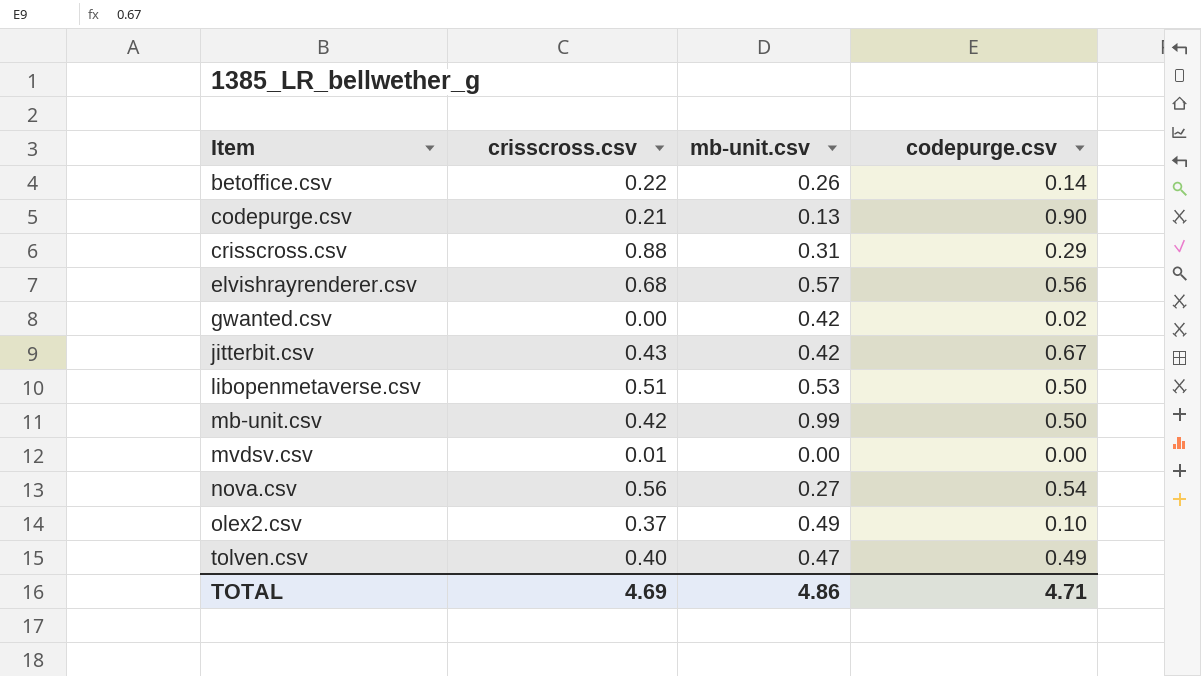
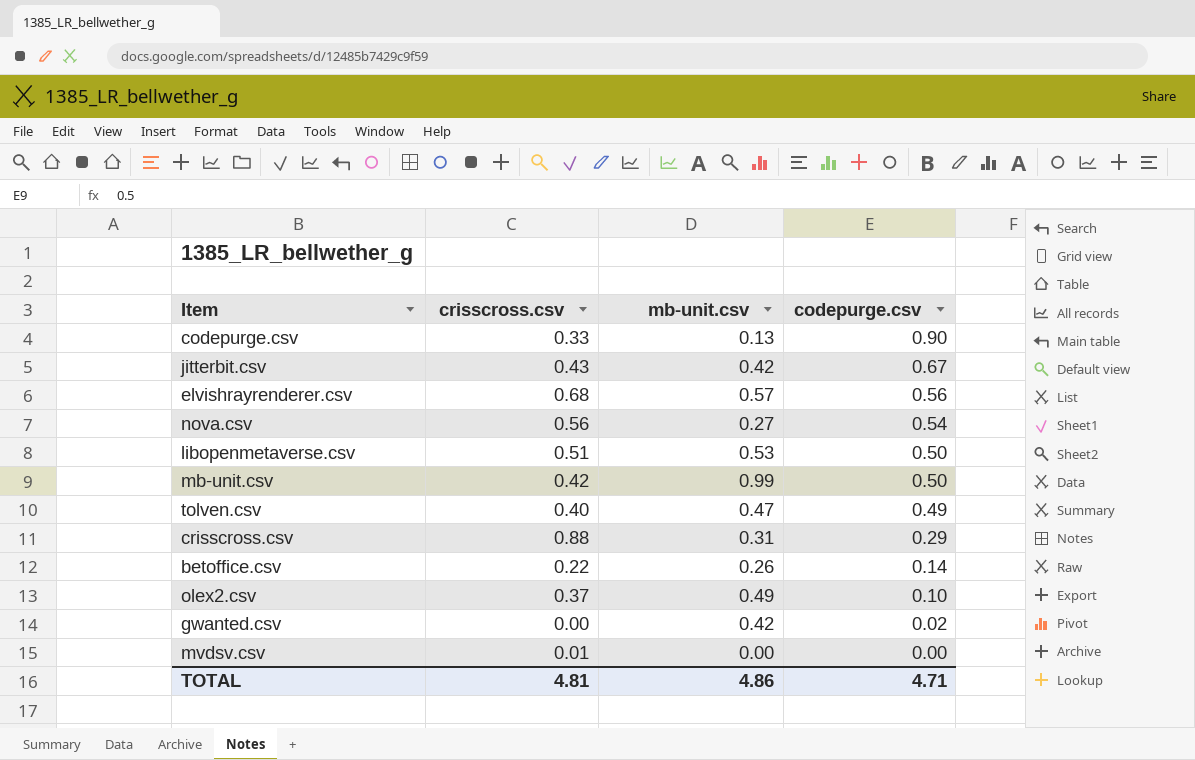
row order: Item ascending -> codepurge.csv descending
codepurge.csv | crisscross.csv: 0.21 -> 0.33
TOTAL | crisscross.csv: 4.69 -> 4.81

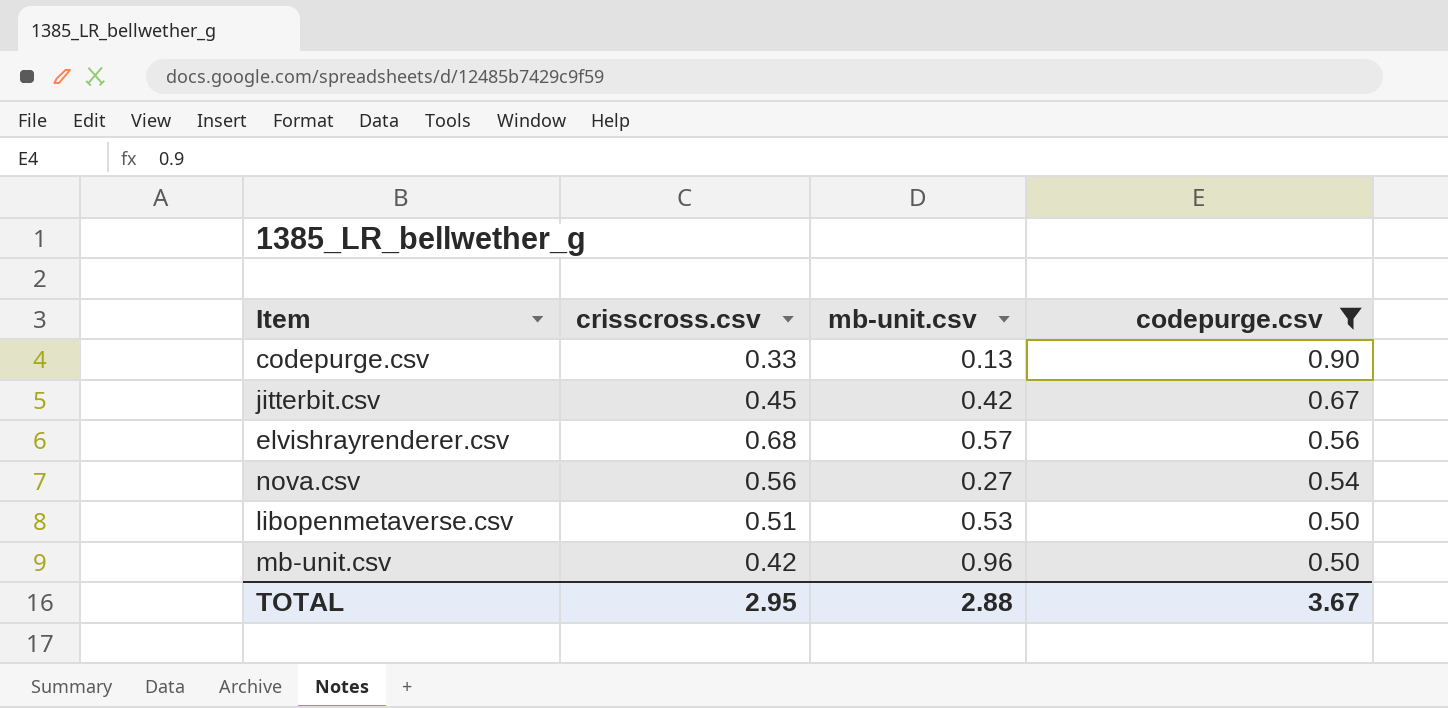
filter: none -> codepurge.csv >= 0.50
jitterbit.csv | crisscross.csv: 0.43 -> 0.45
mb-unit.csv | mb-unit.csv: 0.99 -> 0.96
TOTAL | crisscross.csv: 4.81 -> 2.95
TOTAL | mb-unit.csv: 4.86 -> 2.88
TOTAL | codepurge.csv: 4.71 -> 3.67

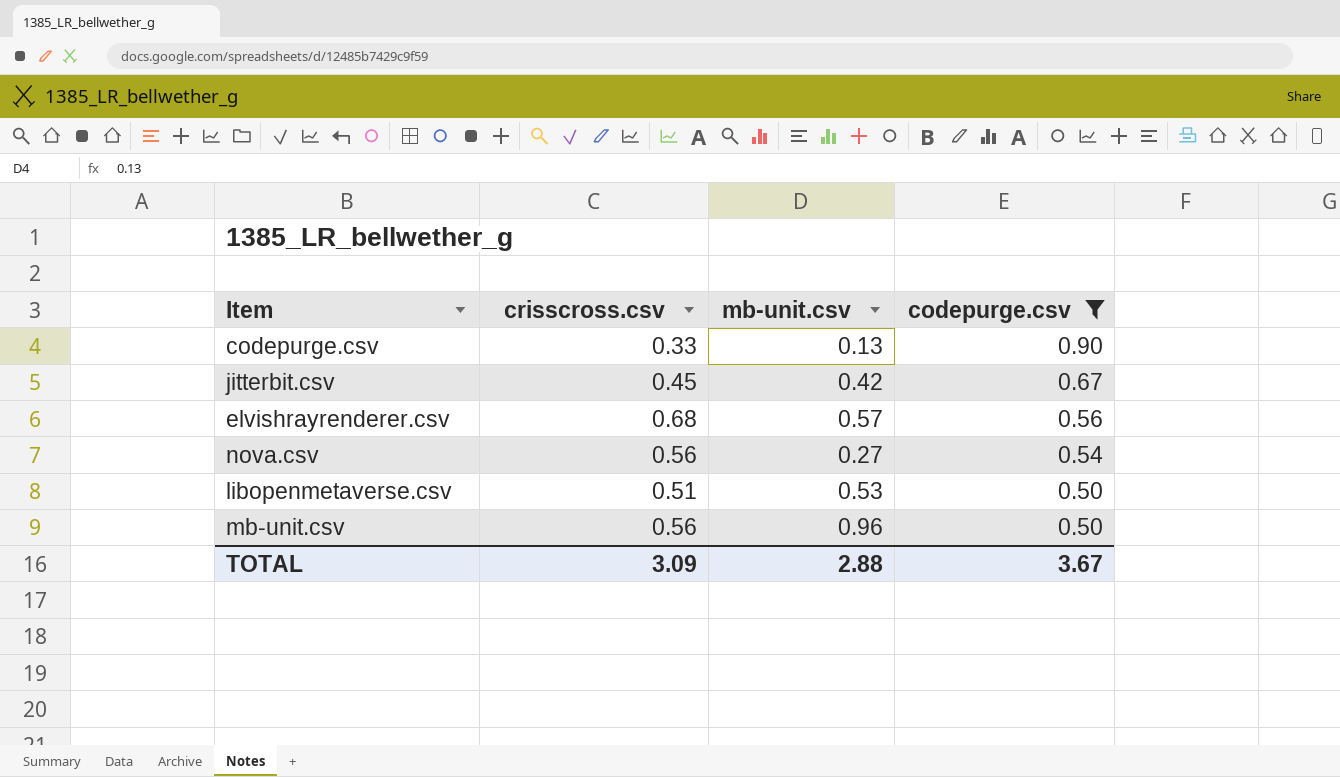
mb-unit.csv | crisscross.csv: 0.42 -> 0.56
TOTAL | crisscross.csv: 2.95 -> 3.09

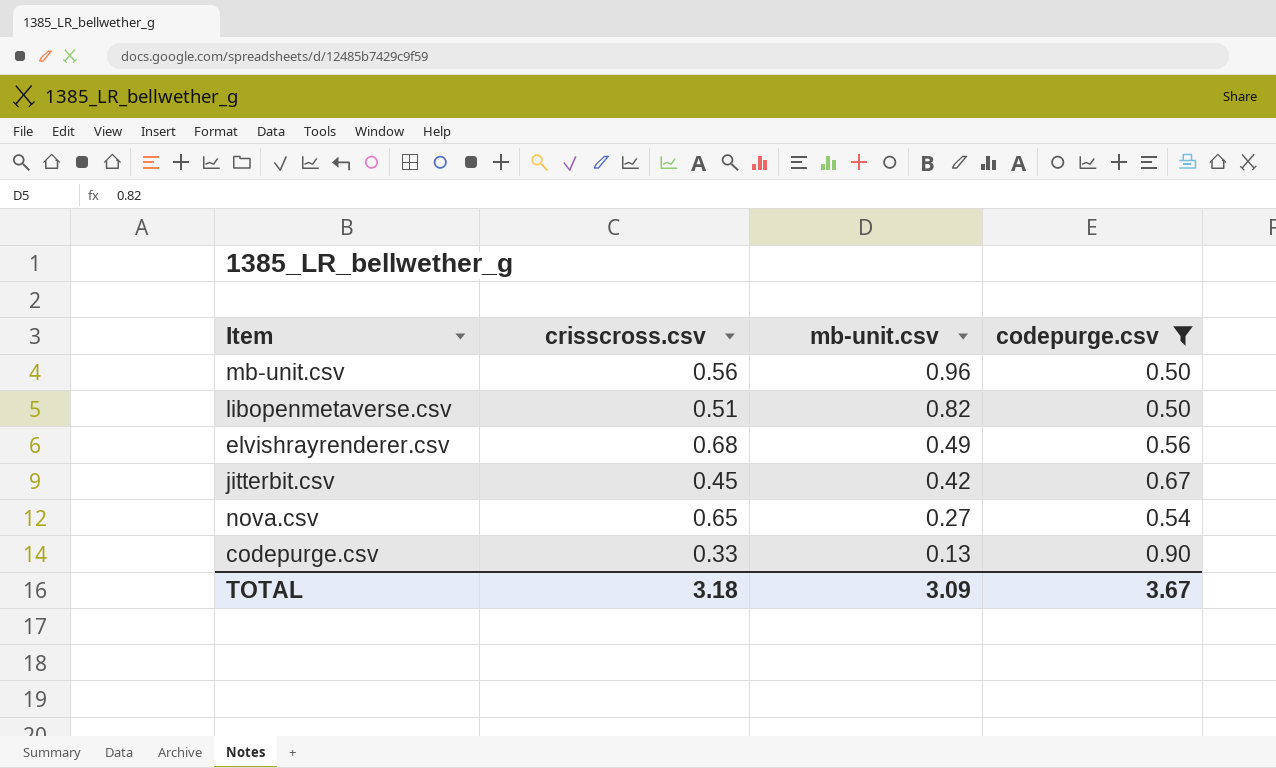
row order: codepurge.csv descending -> mb-unit.csv descending
libopenmetaverse.csv | mb-unit.csv: 0.53 -> 0.82
elvishrayrenderer.csv | mb-unit.csv: 0.57 -> 0.49
nova.csv | crisscross.csv: 0.56 -> 0.65
TOTAL | crisscross.csv: 3.09 -> 3.18
TOTAL | mb-unit.csv: 2.88 -> 3.09

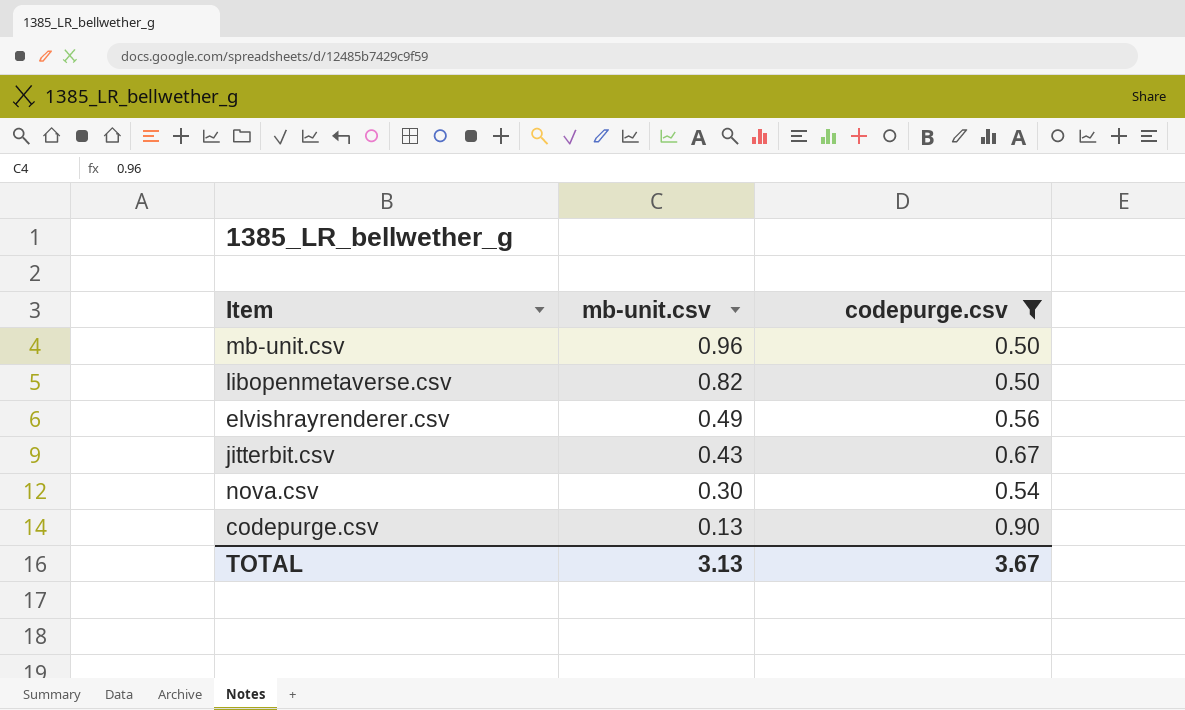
column crisscross.csv | position: 2 -> none
jitterbit.csv | mb-unit.csv: 0.42 -> 0.43
nova.csv | mb-unit.csv: 0.27 -> 0.30
TOTAL | mb-unit.csv: 3.09 -> 3.13

